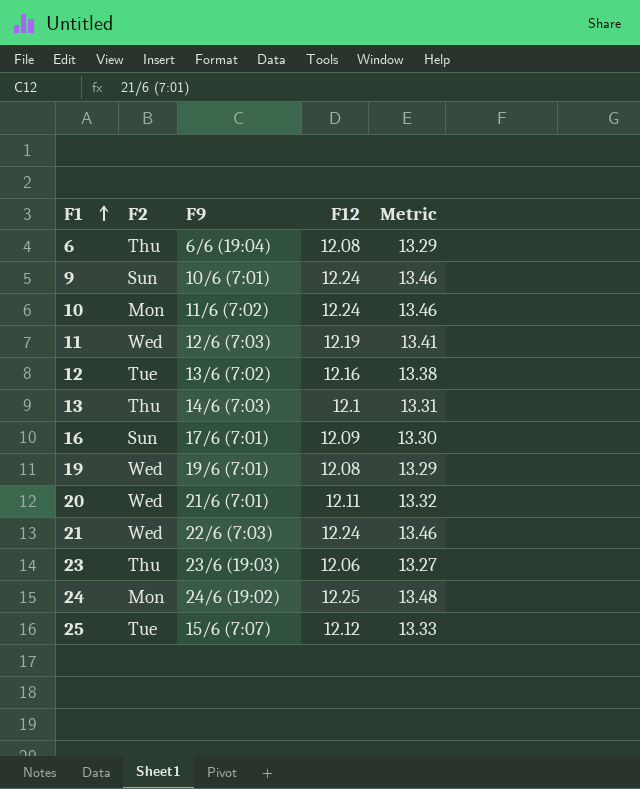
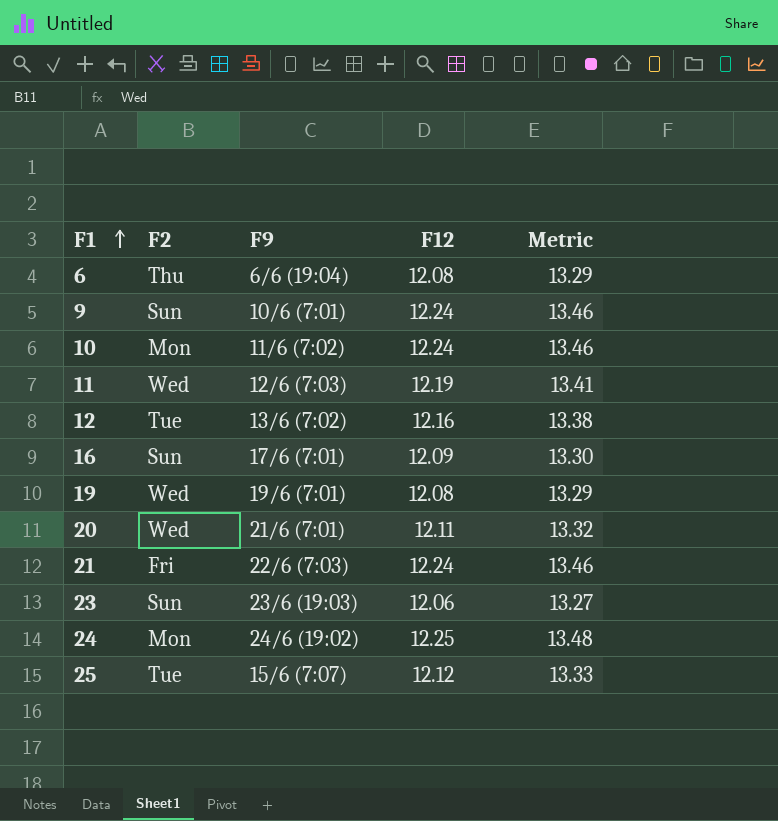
row 13: Thu | 14/6 (7:03) | 12.1 | 13.31 -> none
21 | F2: Wed -> Fri
23 | F2: Thu -> Sun

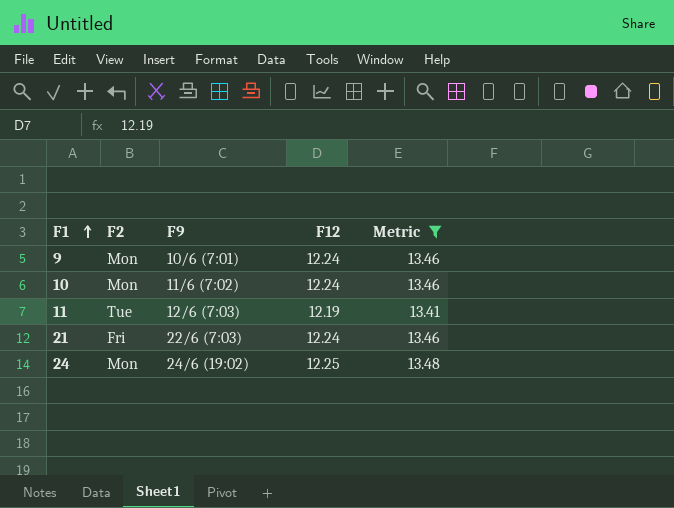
filter: none -> Metric >= 13.41
9 | F2: Sun -> Mon
11 | F2: Wed -> Tue

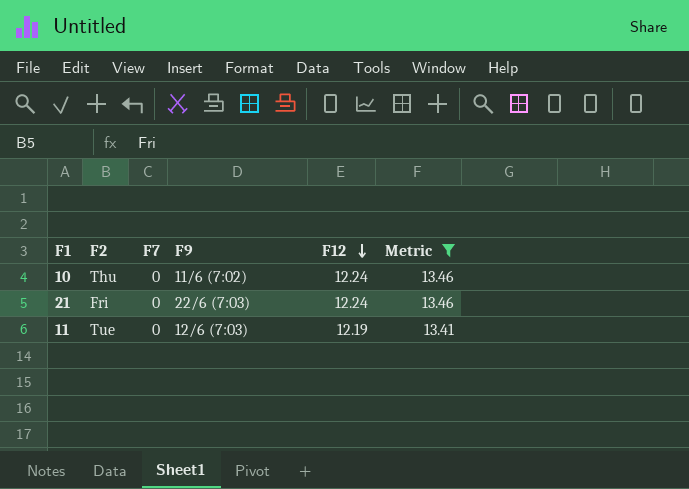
row order: F1 ascending -> F12 descending
column F7 | position: none -> 3
row 9: Mon | 10/6 (7:01) | 12.24 | 13.46 -> none
row 24: Mon | 24/6 (19:02) | 12.25 | 13.48 -> none
10 | F2: Mon -> Thu

